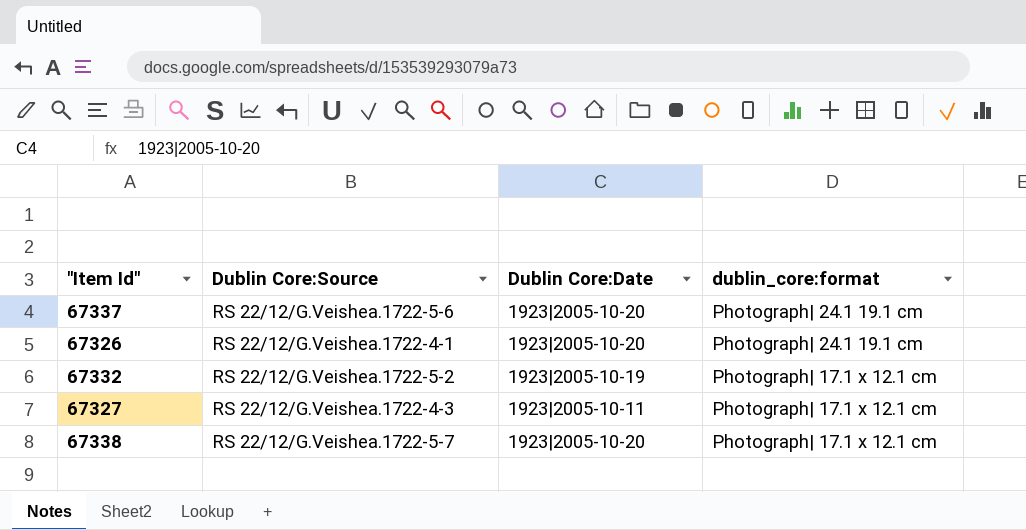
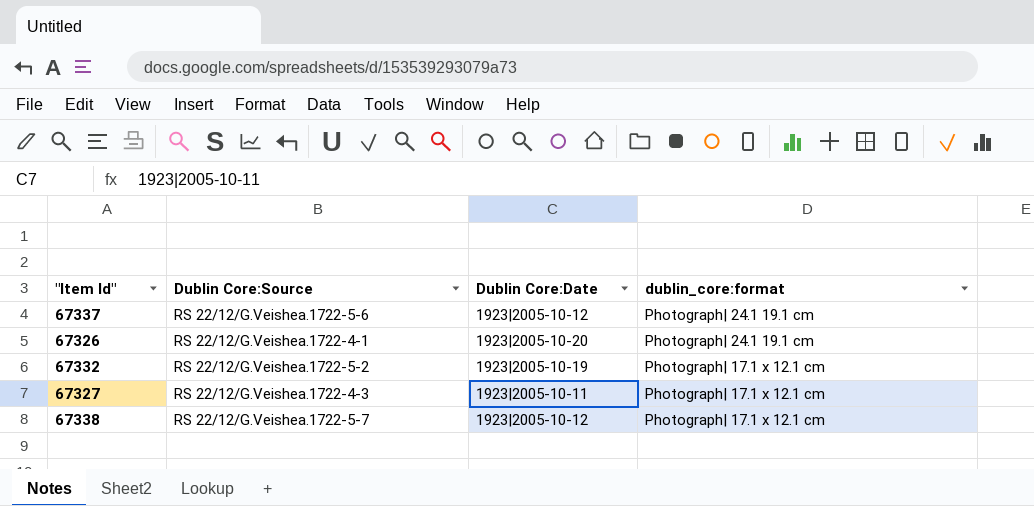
67337 | Dublin Core:Date: 1923|2005-10-20 -> 1923|2005-10-12
67338 | Dublin Core:Date: 1923|2005-10-20 -> 1923|2005-10-12

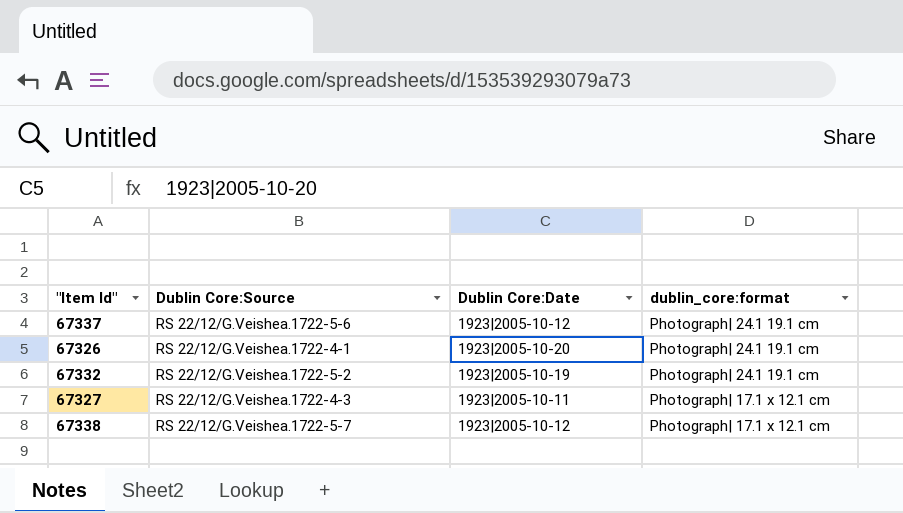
67332 | dublin_core:format: Photograph| 17.1 x 12.1 cm -> Photograph| 24.1 19.1 cm

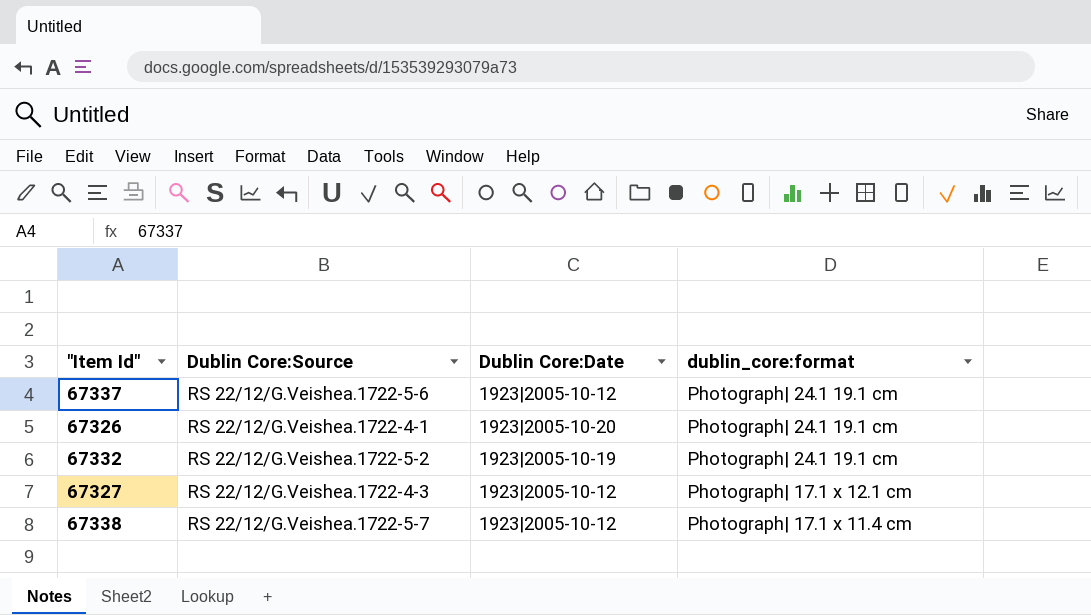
67327 | Dublin Core:Date: 1923|2005-10-11 -> 1923|2005-10-12
67338 | dublin_core:format: Photograph| 17.1 x 12.1 cm -> Photograph| 17.1 x 11.4 cm

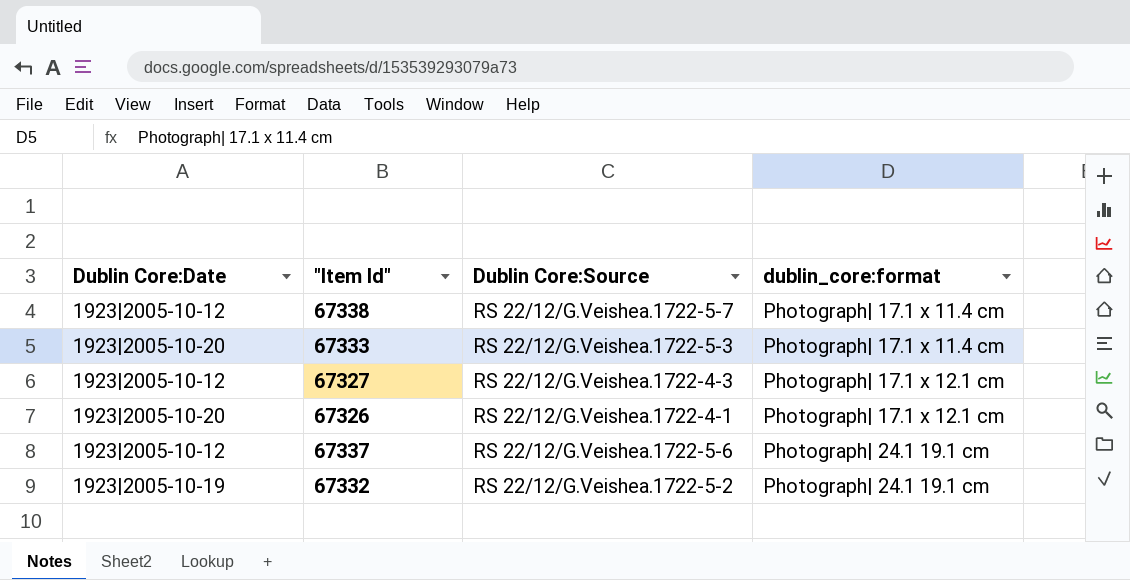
row order: dublin_core:format descending -> dublin_core:format ascending
column Dublin Core:Date | position: 3 -> 1
row 67333: none -> 1923|2005-10-20 | RS 22/12/G.Veishea.1722-5-3 | Photograph| 17.1 x 11.4 cm
67326 | dublin_core:format: Photograph| 24.1 19.1 cm -> Photograph| 17.1 x 12.1 cm

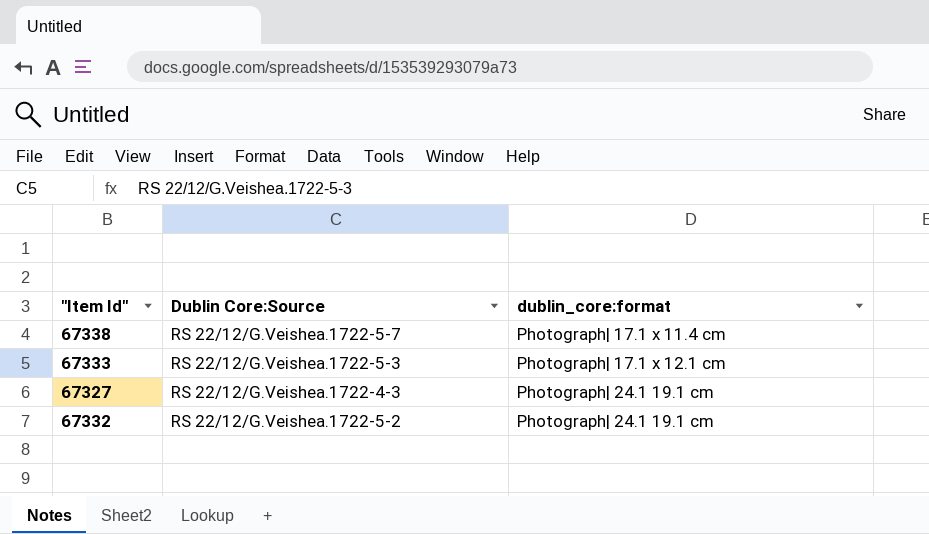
column Dublin Core:Date | position: 1 -> none
row 67326: 1923|2005-10-20 | RS 22/12/G.Veishea.1722-4-1 | Photograph| 17.1 x 12.1 cm -> none
row 67337: 1923|2005-10-12 | RS 22/12/G.Veishea.1722-5-6 | Photograph| 24.1 19.1 cm -> none
67333 | dublin_core:format: Photograph| 17.1 x 11.4 cm -> Photograph| 17.1 x 12.1 cm
67327 | dublin_core:format: Photograph| 17.1 x 12.1 cm -> Photograph| 24.1 19.1 cm

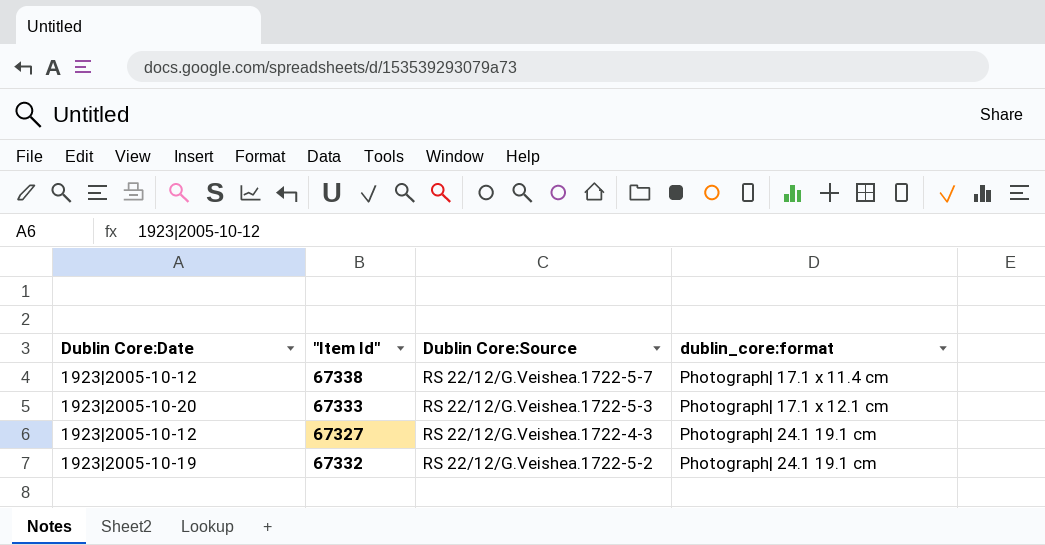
column Dublin Core:Date | position: none -> 1

